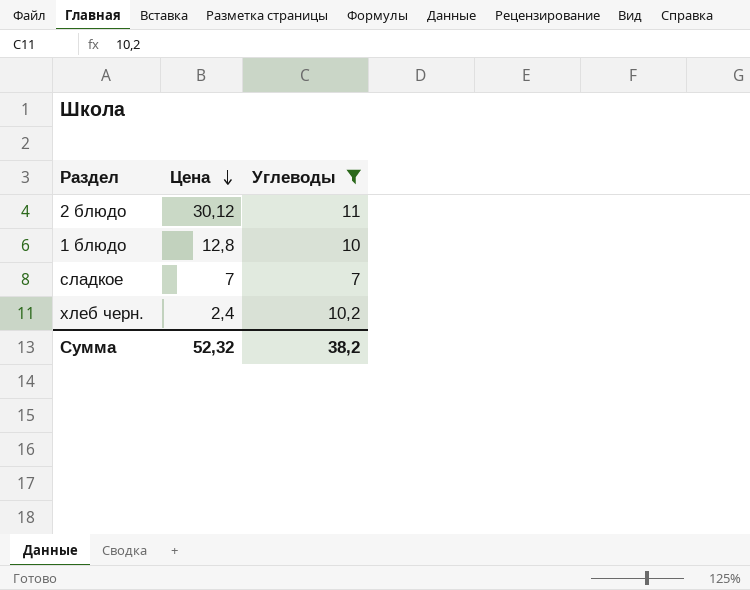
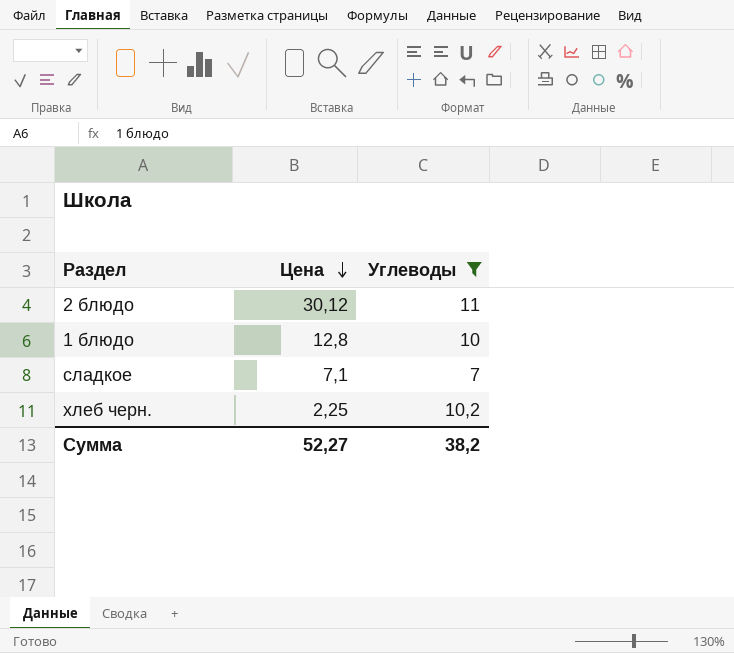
сладкое | Цена: 7 -> 7,1
хлеб черн. | Цена: 2,4 -> 2,25
Сумма | Цена: 52,32 -> 52,27

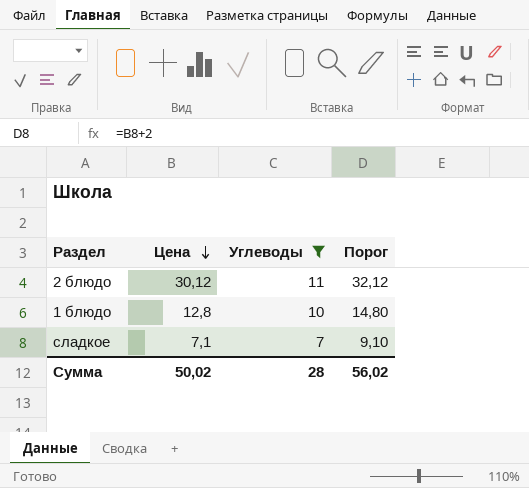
column Порог | formula: none -> [Цена] + 2
row хлеб черн.: 2,25 | 10,2 -> none
Сумма | Цена: 52,27 -> 50,02
Сумма | Углеводы: 38,2 -> 28

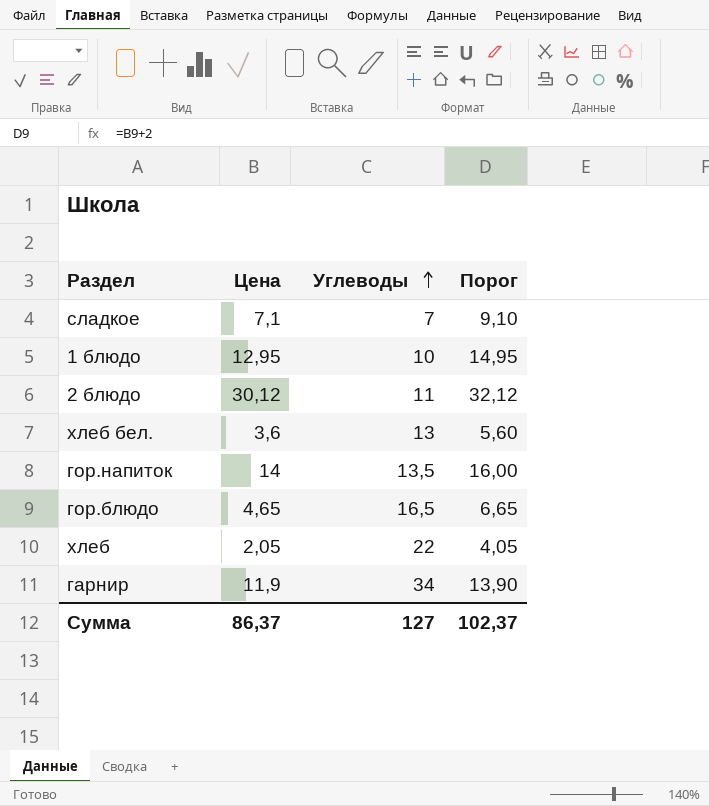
filter: Углеводы <= 11 -> none
row order: Цена descending -> Углеводы ascending
1 блюдо | Цена: 12,8 -> 12,95
1 блюдо | Порог: 14,80 -> 14,95
Сумма | Цена: 50,02 -> 86,37
Сумма | Углеводы: 28 -> 127
Сумма | Порог: 56,02 -> 102,37

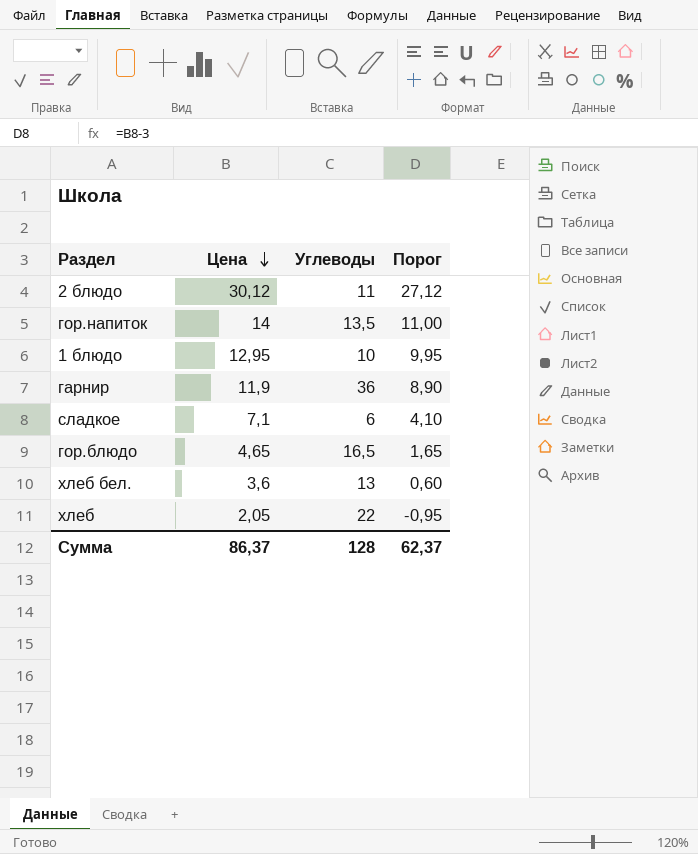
row order: Углеводы ascending -> Цена descending
column Порог | formula: [Цена] + 2 -> [Цена] - 3
гарнир | Углеводы: 34 -> 36
сладкое | Углеводы: 7 -> 6
Сумма | Углеводы: 127 -> 128
Сумма | Порог: 102,37 -> 62,37

